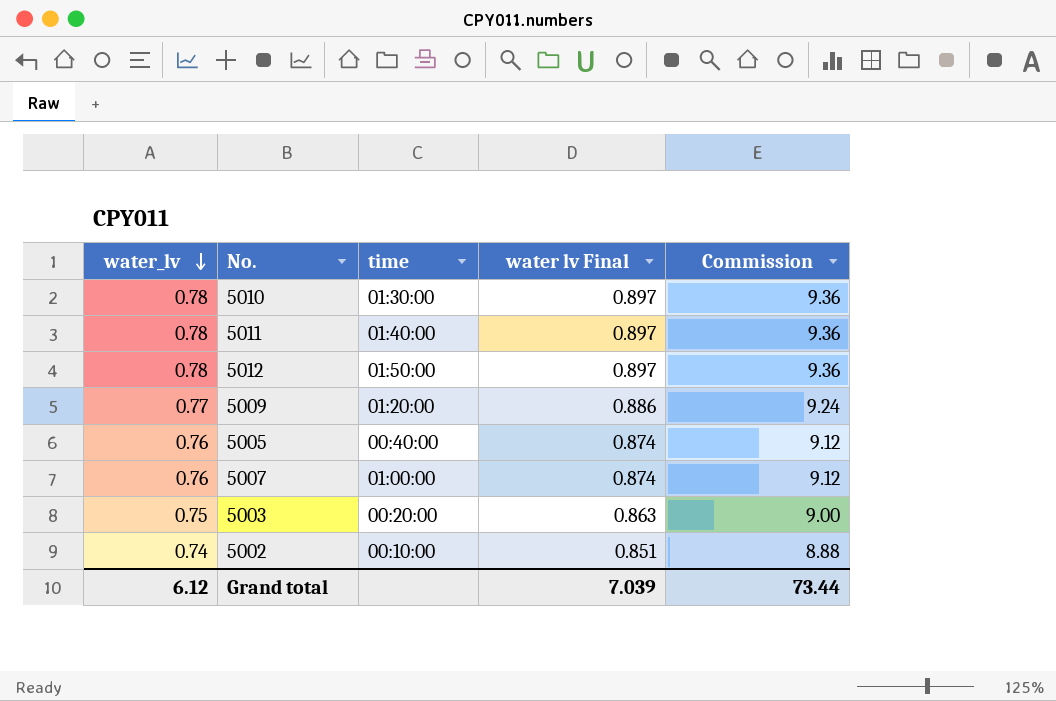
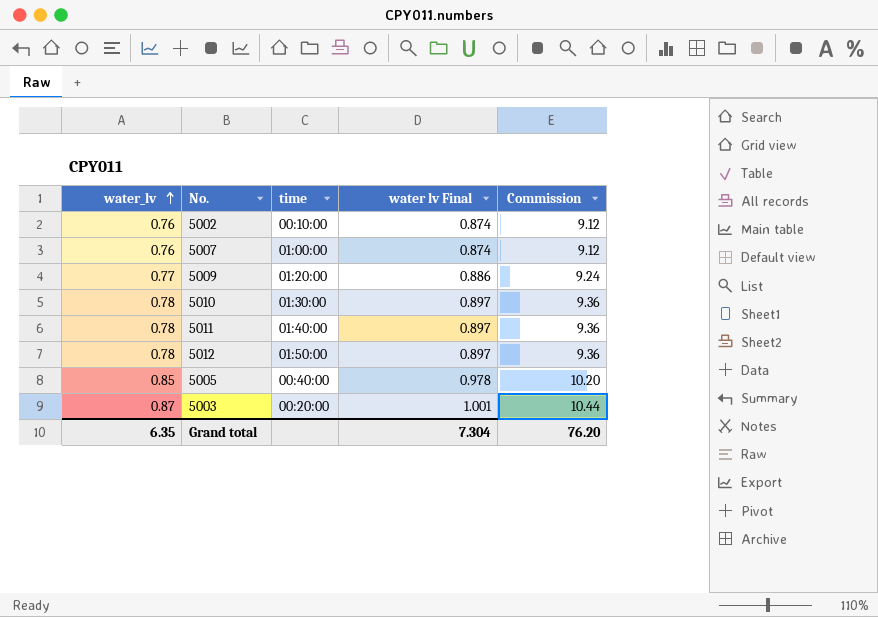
row order: water_lv descending -> water_lv ascending
5002 | water_lv: 0.74 -> 0.76
5002 | water lv Final: 0.851 -> 0.874
5002 | Commission: 8.88 -> 9.12
5005 | water_lv: 0.76 -> 0.85
5005 | water lv Final: 0.874 -> 0.978
5005 | Commission: 9.12 -> 10.20
5003 | water_lv: 0.75 -> 0.87
5003 | water lv Final: 0.863 -> 1.001
5003 | Commission: 9.00 -> 10.44
Grand total | water_lv: 6.12 -> 6.35
Grand total | water lv Final: 7.039 -> 7.304
Grand total | Commission: 73.44 -> 76.20

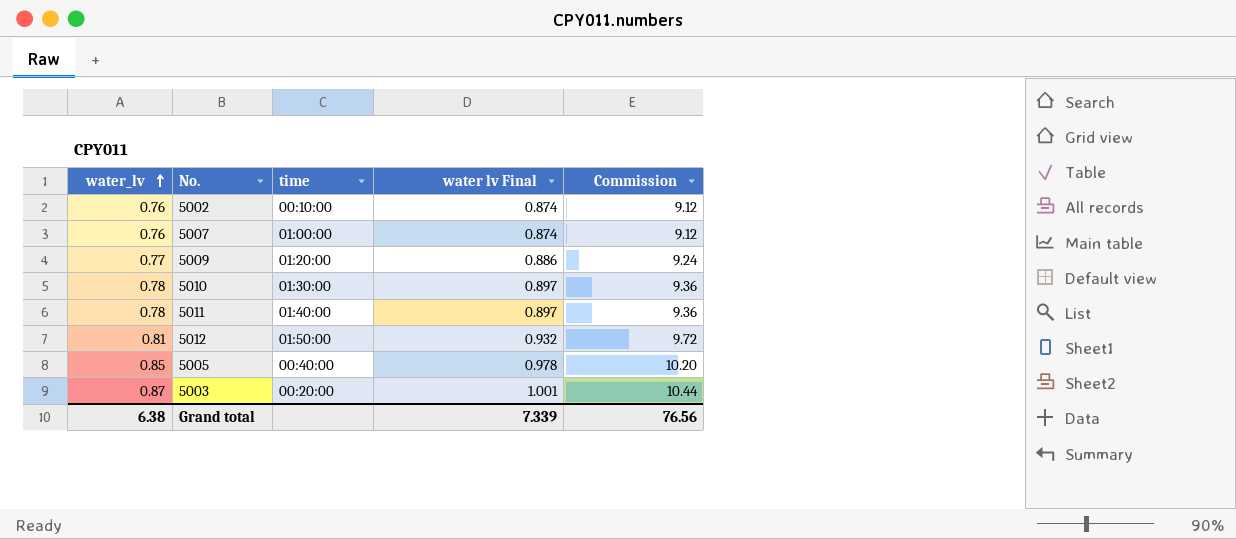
5012 | water_lv: 0.78 -> 0.81
5012 | water lv Final: 0.897 -> 0.932
5012 | Commission: 9.36 -> 9.72
Grand total | water_lv: 6.35 -> 6.38
Grand total | water lv Final: 7.304 -> 7.339
Grand total | Commission: 76.20 -> 76.56

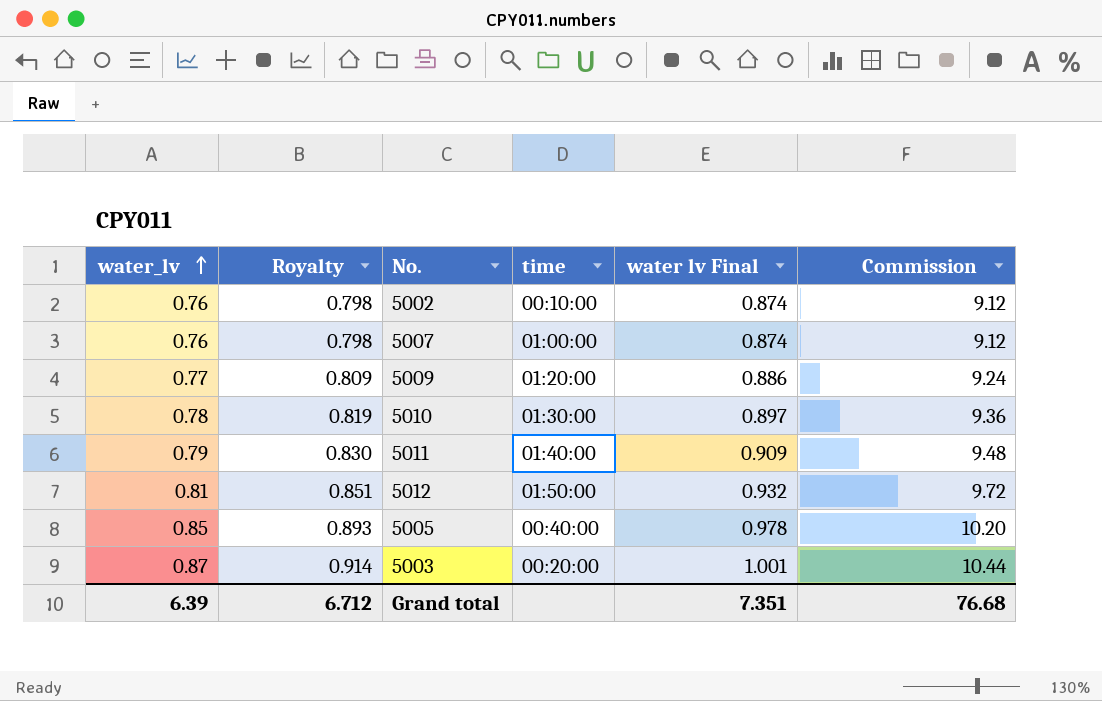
column Royalty | formula: none -> [water_lv] * 1.05
5011 | water_lv: 0.78 -> 0.79
5011 | water lv Final: 0.897 -> 0.909
5011 | Commission: 9.36 -> 9.48
Grand total | water_lv: 6.38 -> 6.39
Grand total | water lv Final: 7.339 -> 7.351
Grand total | Commission: 76.56 -> 76.68

